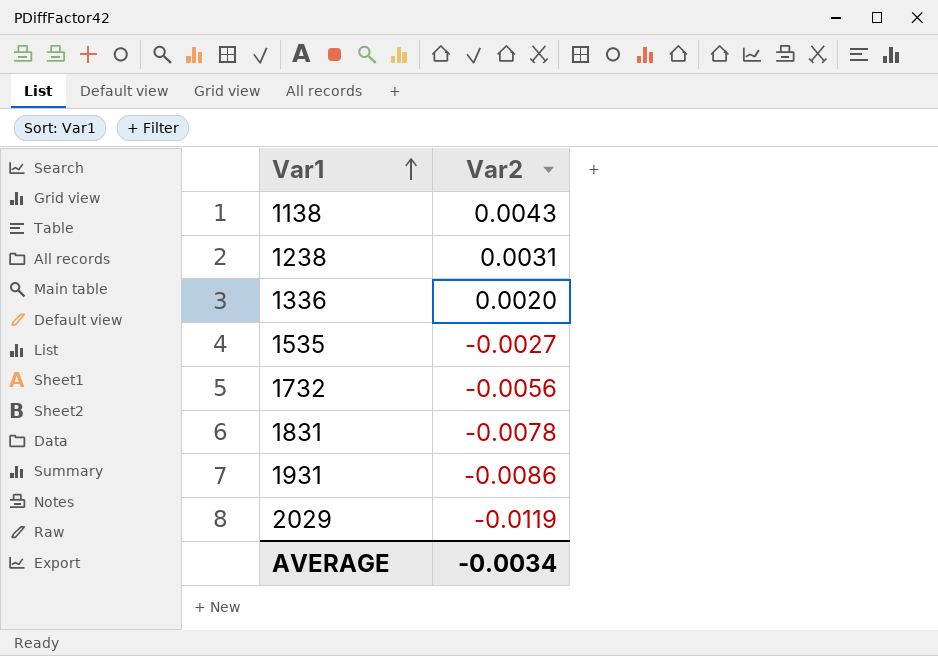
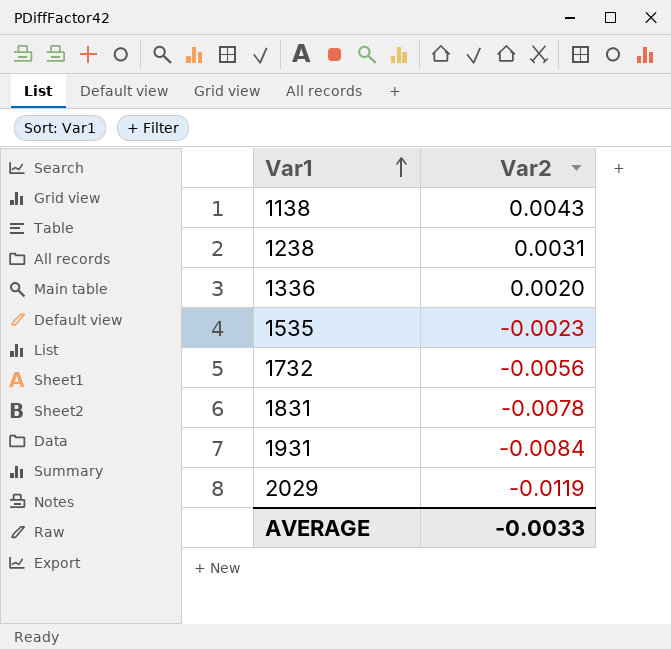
1535 | Var2: -0.0027 -> -0.0023
1931 | Var2: -0.0086 -> -0.0084
AVERAGE | Var2: -0.0034 -> -0.0033

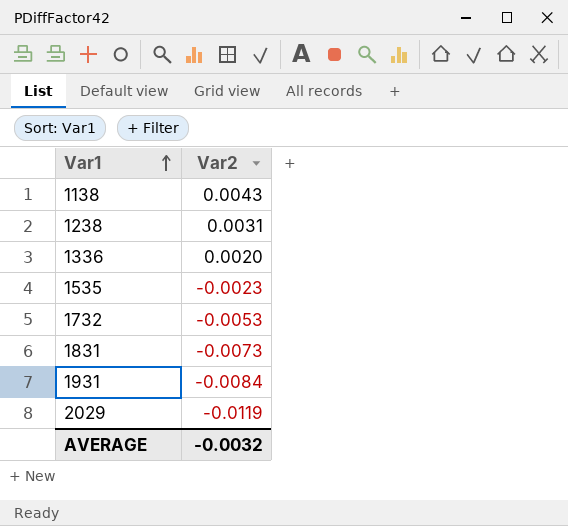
1732 | Var2: -0.0056 -> -0.0053
1831 | Var2: -0.0078 -> -0.0073
AVERAGE | Var2: -0.0033 -> -0.0032

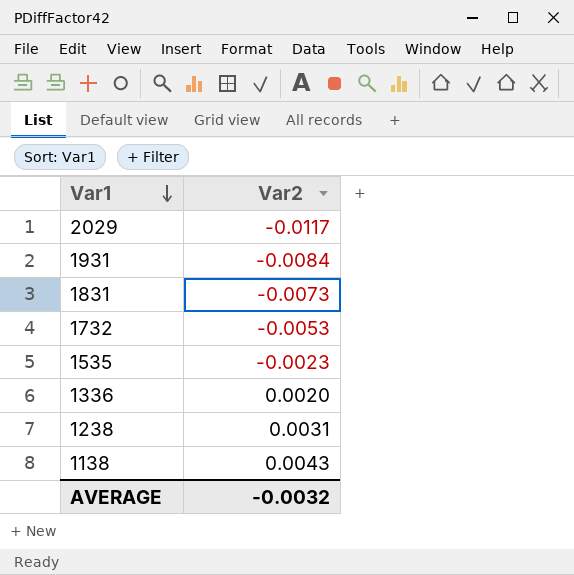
row order: Var1 ascending -> Var1 descending
2029 | Var2: -0.0119 -> -0.0117

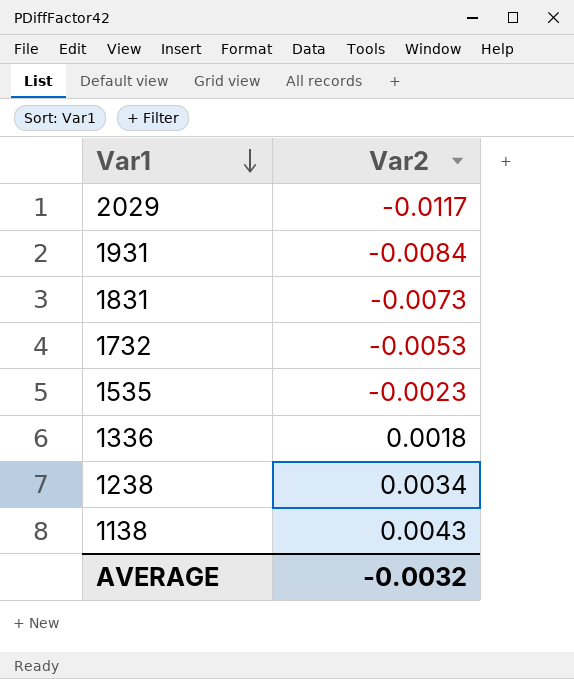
1336 | Var2: 0.0020 -> 0.0018
1238 | Var2: 0.0031 -> 0.0034

